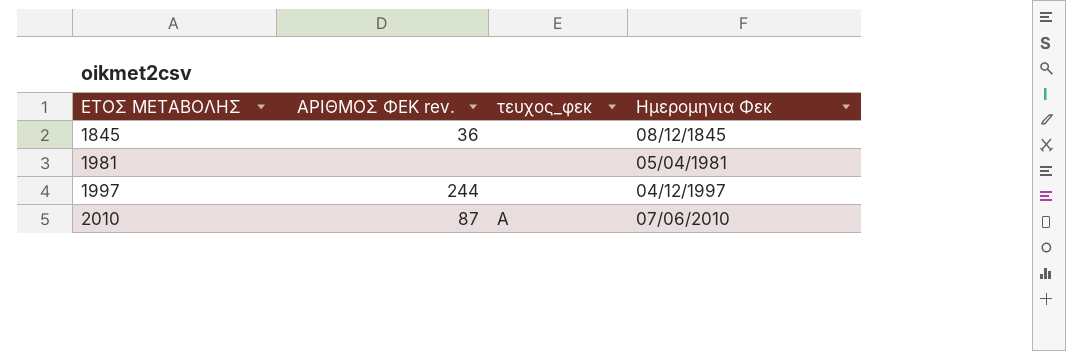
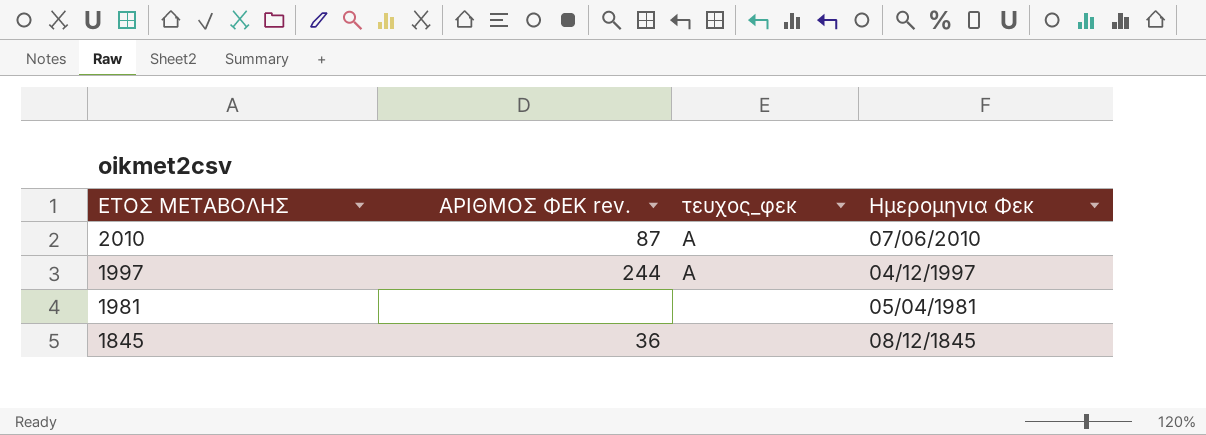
row order: ΕΤΟΣ ΜΕΤΑΒΟΛΗΣ ascending -> ΕΤΟΣ ΜΕΤΑΒΟΛΗΣ descending
1997 | τευχος_φεκ: none -> Α

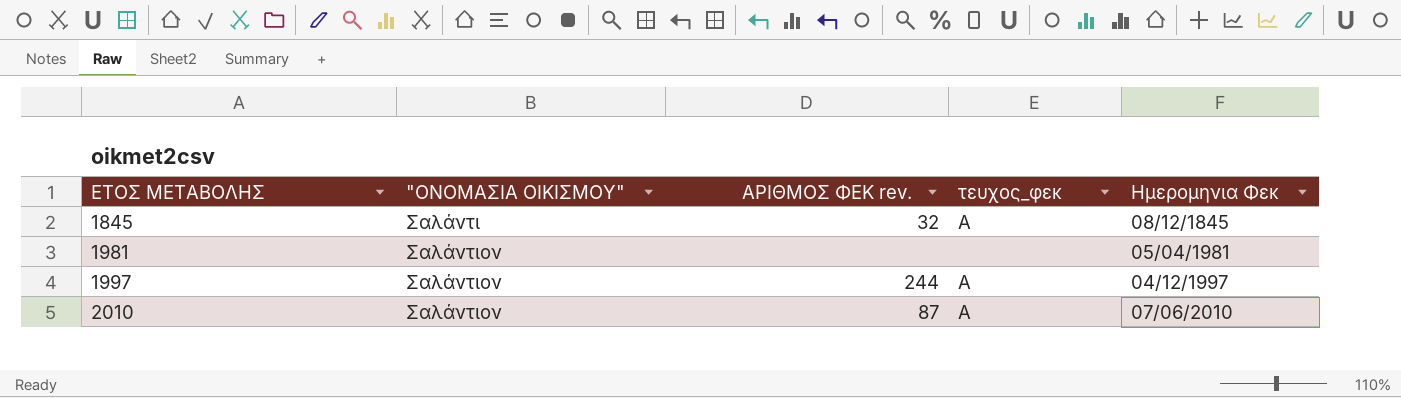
row order: ΕΤΟΣ ΜΕΤΑΒΟΛΗΣ descending -> ΕΤΟΣ ΜΕΤΑΒΟΛΗΣ ascending
column "ΟΝΟΜΑΣΙΑ ΟΙΚΙΣΜΟΥ" | position: none -> 2
1845 | ΑΡΙΘΜΟΣ ΦΕΚ rev.: 36 -> 32
1845 | τευχος_φεκ: none -> Α

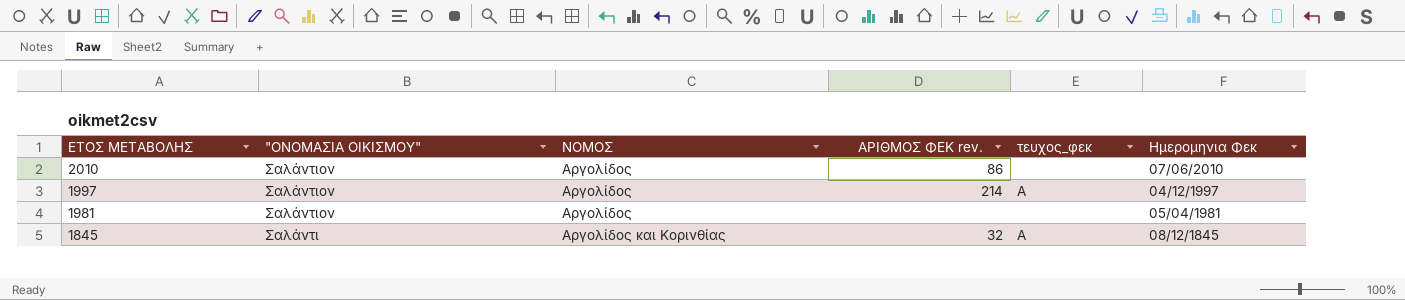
row order: ΕΤΟΣ ΜΕΤΑΒΟΛΗΣ ascending -> ΕΤΟΣ ΜΕΤΑΒΟΛΗΣ descending
column ΝΟΜΟΣ | position: none -> 3
2010 | ΑΡΙΘΜΟΣ ΦΕΚ rev.: 87 -> 86
2010 | τευχος_φεκ: Α -> none
1997 | ΑΡΙΘΜΟΣ ΦΕΚ rev.: 244 -> 214

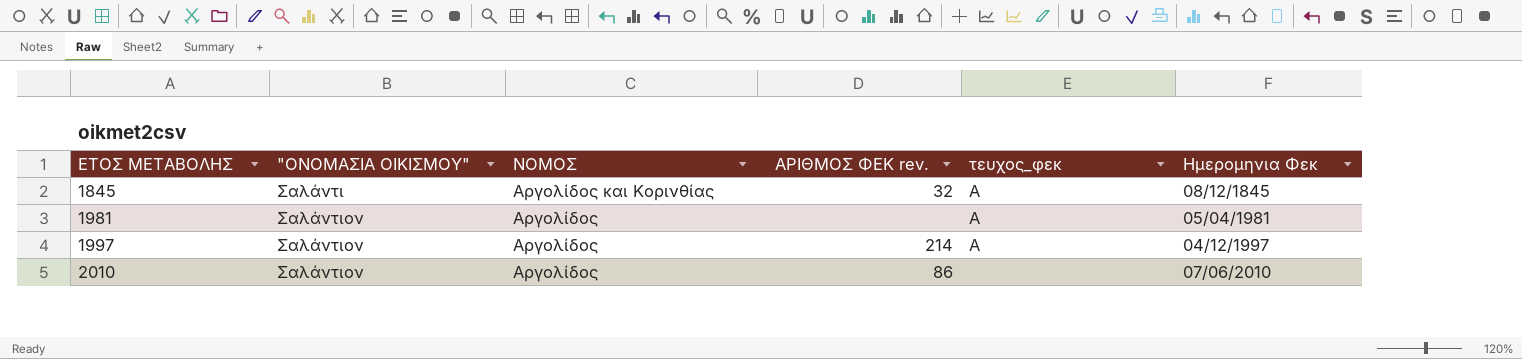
row order: ΕΤΟΣ ΜΕΤΑΒΟΛΗΣ descending -> ΕΤΟΣ ΜΕΤΑΒΟΛΗΣ ascending
1981 | τευχος_φεκ: none -> Α

